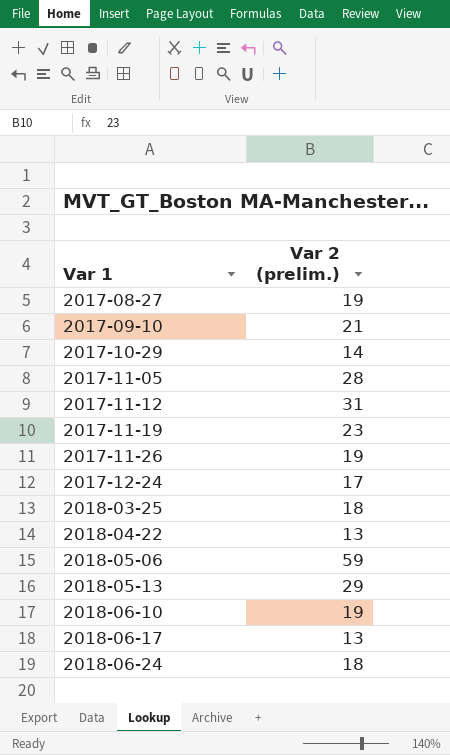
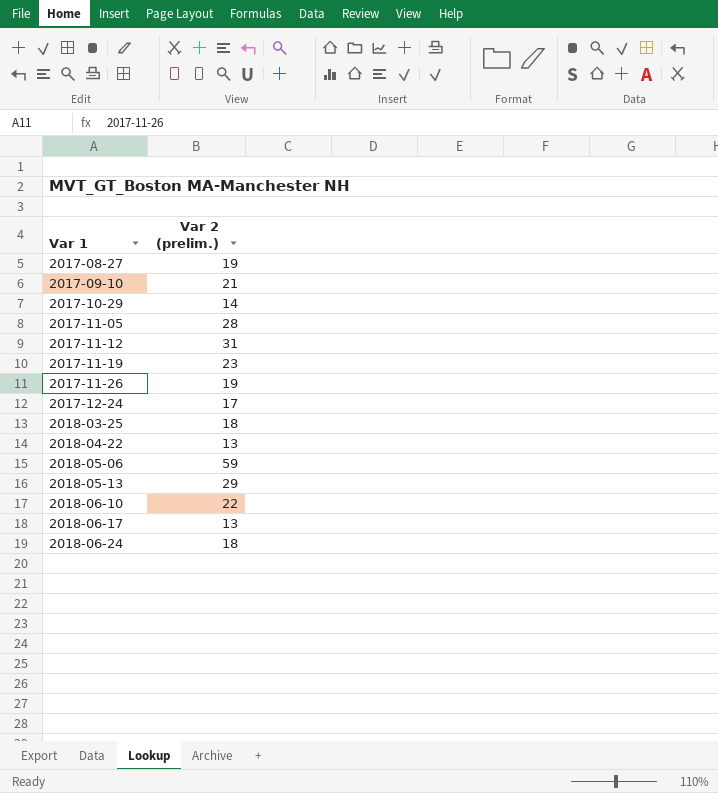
2018-06-10 | Var 2 (prelim.): 19 -> 22

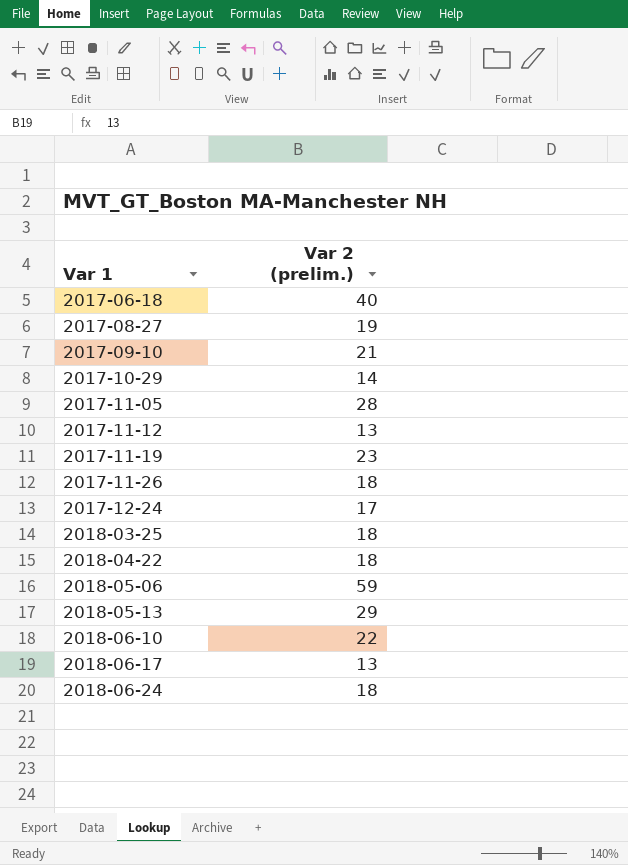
row 2017-06-18: none -> 40
2017-11-12 | Var 2 (prelim.): 31 -> 13
2017-11-26 | Var 2 (prelim.): 19 -> 18
2018-04-22 | Var 2 (prelim.): 13 -> 18

